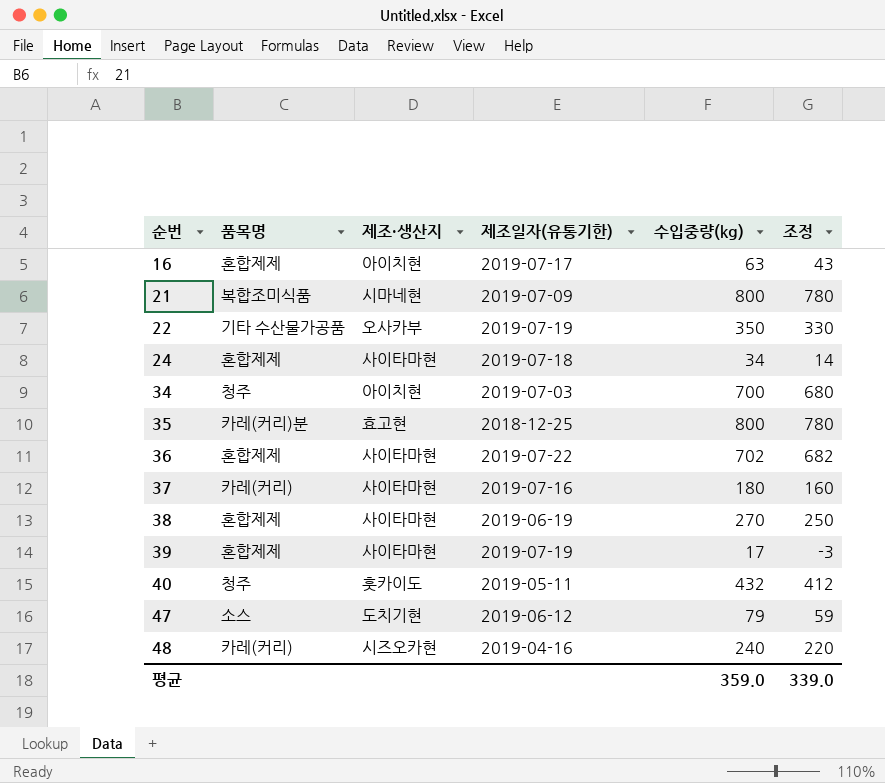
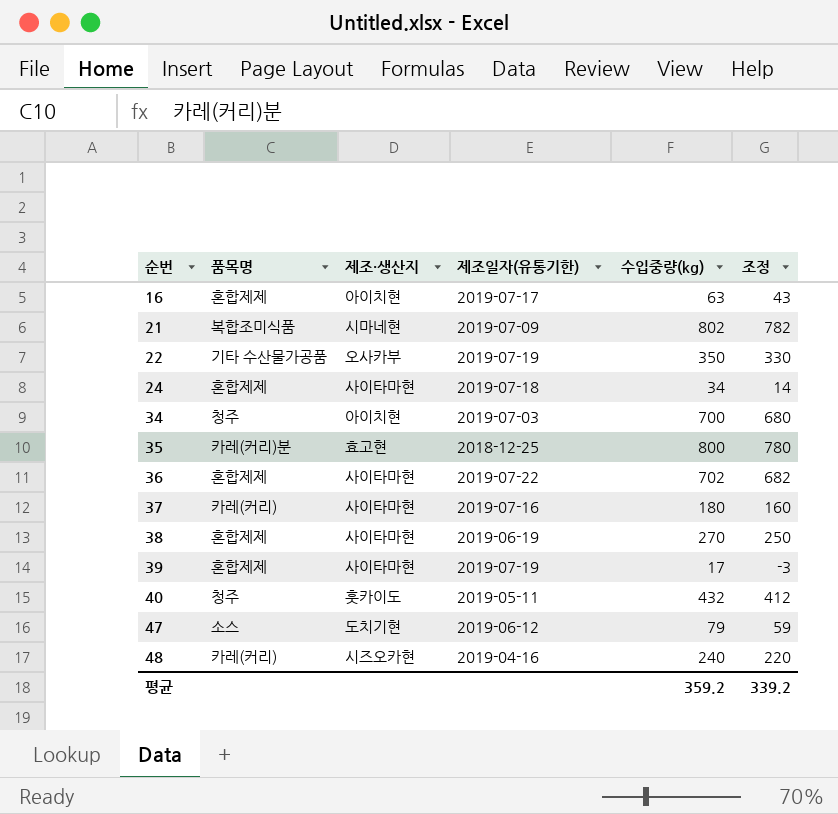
21 | 수입중량(kg): 800 -> 802
21 | 조정: 780 -> 782
평균 | 수입중량(kg): 359.0 -> 359.2
평균 | 조정: 339.0 -> 339.2

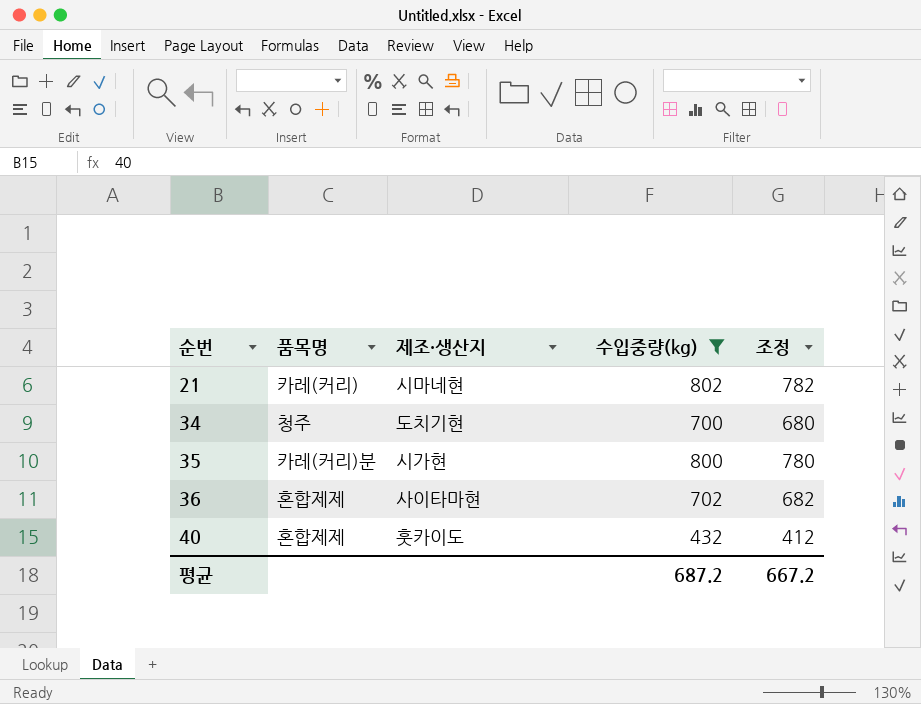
filter: none -> 수입중량(kg) >= 432
column 제조일자(유통기한) | position: 4 -> none
21 | 품목명: 복합조미식품 -> 카레(커리)
34 | 제조·생산지: 아이치현 -> 도치기현
35 | 제조·생산지: 효고현 -> 시가현
40 | 품목명: 청주 -> 혼합제제
평균 | 수입중량(kg): 359.2 -> 687.2
평균 | 조정: 339.2 -> 667.2

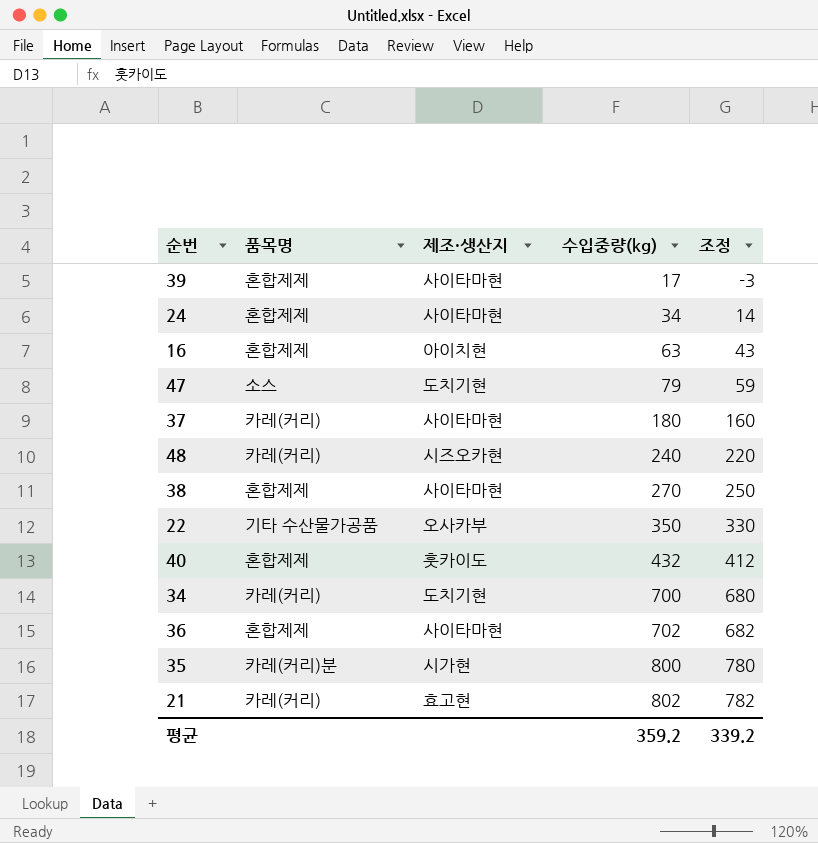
filter: 수입중량(kg) >= 432 -> none
row order: 순번 ascending -> 수입중량(kg) ascending
34 | 품목명: 청주 -> 카레(커리)
21 | 제조·생산지: 시마네현 -> 효고현
평균 | 수입중량(kg): 687.2 -> 359.2
평균 | 조정: 667.2 -> 339.2

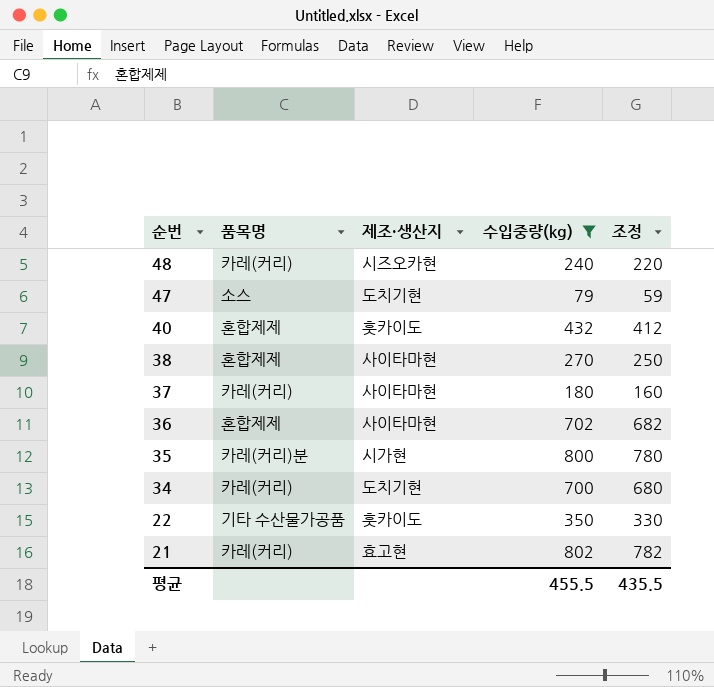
filter: none -> 수입중량(kg) >= 79
row order: 수입중량(kg) ascending -> 순번 descending
22 | 제조·생산지: 오사카부 -> 훗카이도
평균 | 수입중량(kg): 359.2 -> 455.5
평균 | 조정: 339.2 -> 435.5

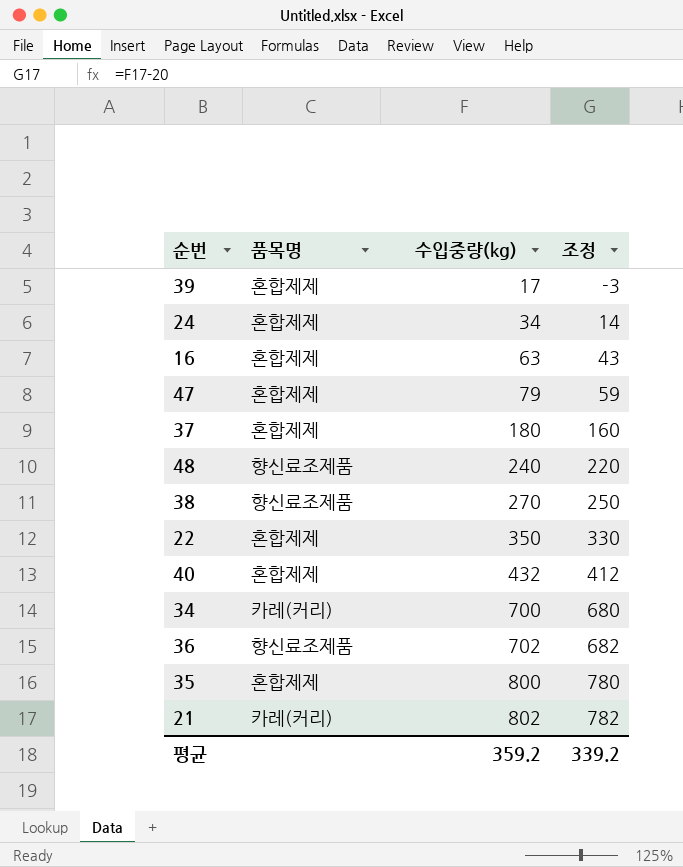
filter: 수입중량(kg) >= 79 -> none
row order: 순번 descending -> 수입중량(kg) ascending
column 제조·생산지 | position: 3 -> none
47 | 품목명: 소스 -> 혼합제제
37 | 품목명: 카레(커리) -> 혼합제제
48 | 품목명: 카레(커리) -> 향신료조제품
38 | 품목명: 혼합제제 -> 향신료조제품
22 | 품목명: 기타 수산물가공품 -> 혼합제제
36 | 품목명: 혼합제제 -> 향신료조제품
35 | 품목명: 카레(커리)분 -> 혼합제제
평균 | 수입중량(kg): 455.5 -> 359.2
평균 | 조정: 435.5 -> 339.2

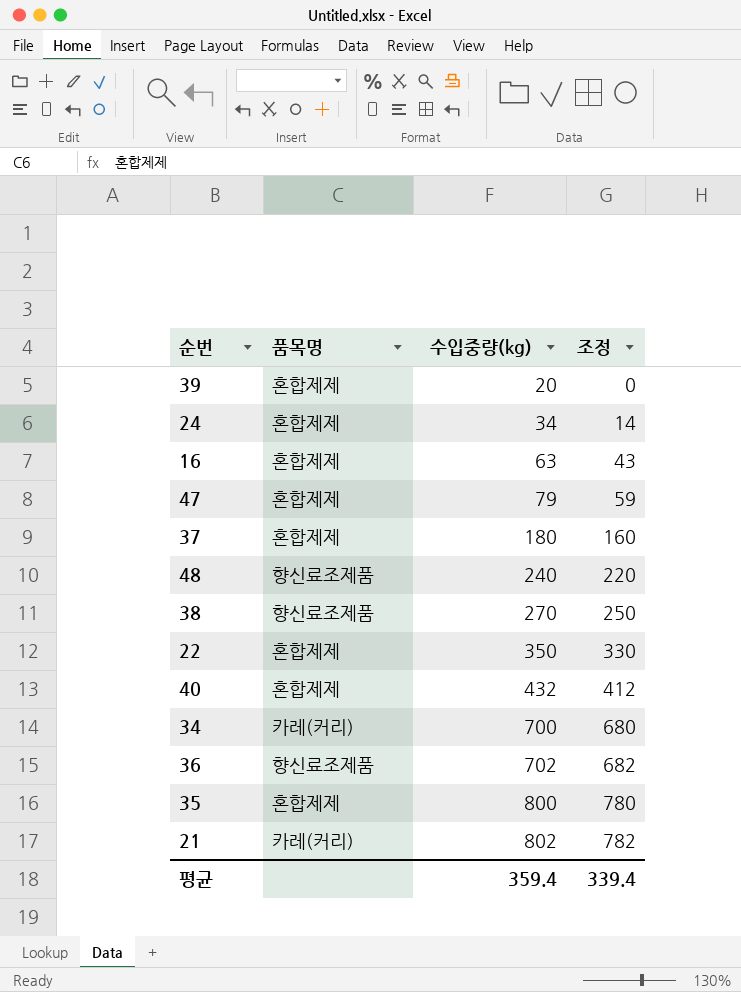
39 | 수입중량(kg): 17 -> 20
39 | 조정: -3 -> 0
평균 | 수입중량(kg): 359.2 -> 359.4
평균 | 조정: 339.2 -> 339.4

